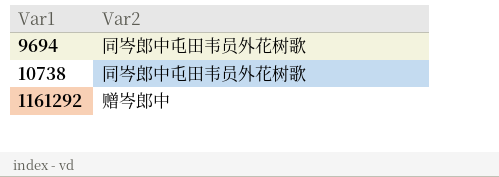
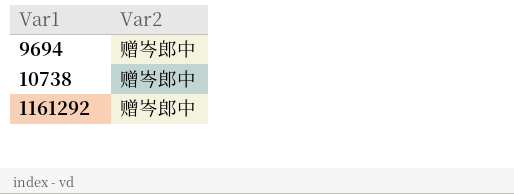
9694 | Var2: 同岑郎中屯田韦员外花树歌 -> 赠岑郎中
10738 | Var2: 同岑郎中屯田韦员外花树歌 -> 赠岑郎中

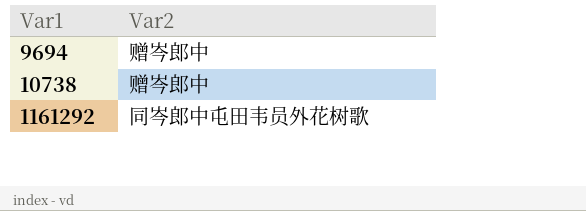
1161292 | Var2: 赠岑郎中 -> 同岑郎中屯田韦员外花树歌

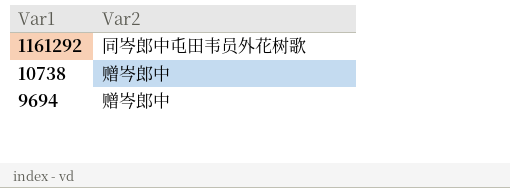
row order: Var1 ascending -> Var1 descending

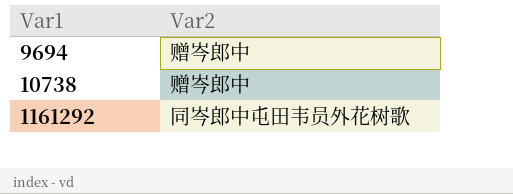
row order: Var1 descending -> Var1 ascending

